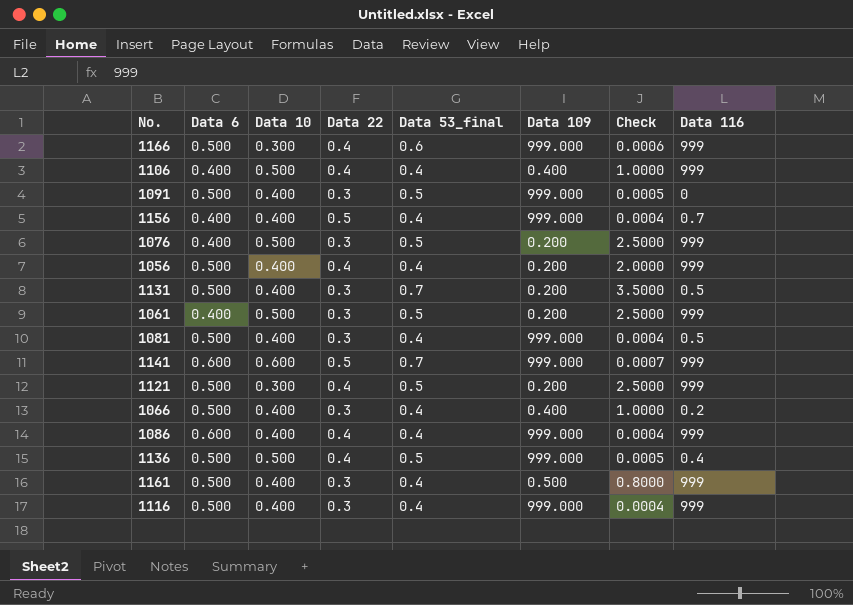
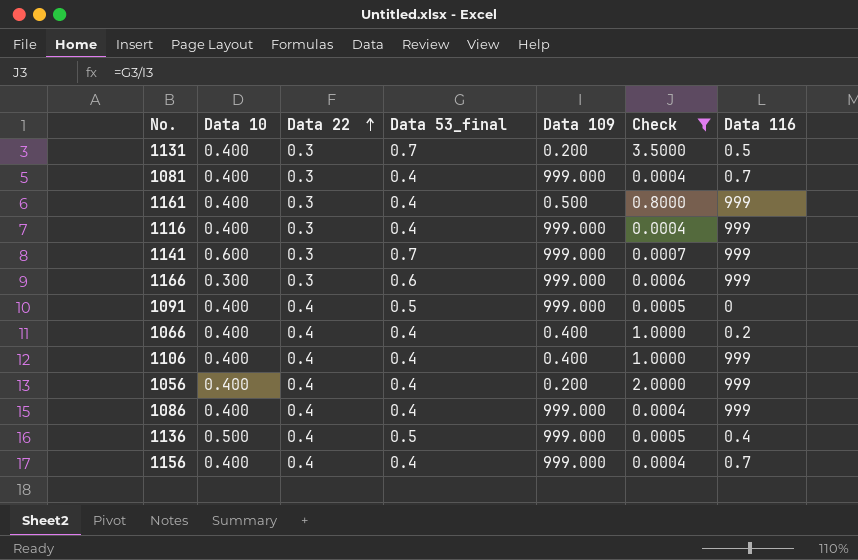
filter: none -> Check != 2.5000
row order: none -> Data 22 ascending
column Data 6 | position: 2 -> none
1081 | Data 116: 0.5 -> 0.7
1141 | Data 22: 0.5 -> 0.3
1166 | Data 22: 0.4 -> 0.3
1091 | Data 22: 0.3 -> 0.4
1066 | Data 22: 0.3 -> 0.4
1106 | Data 10: 0.500 -> 0.400
1156 | Data 22: 0.5 -> 0.4

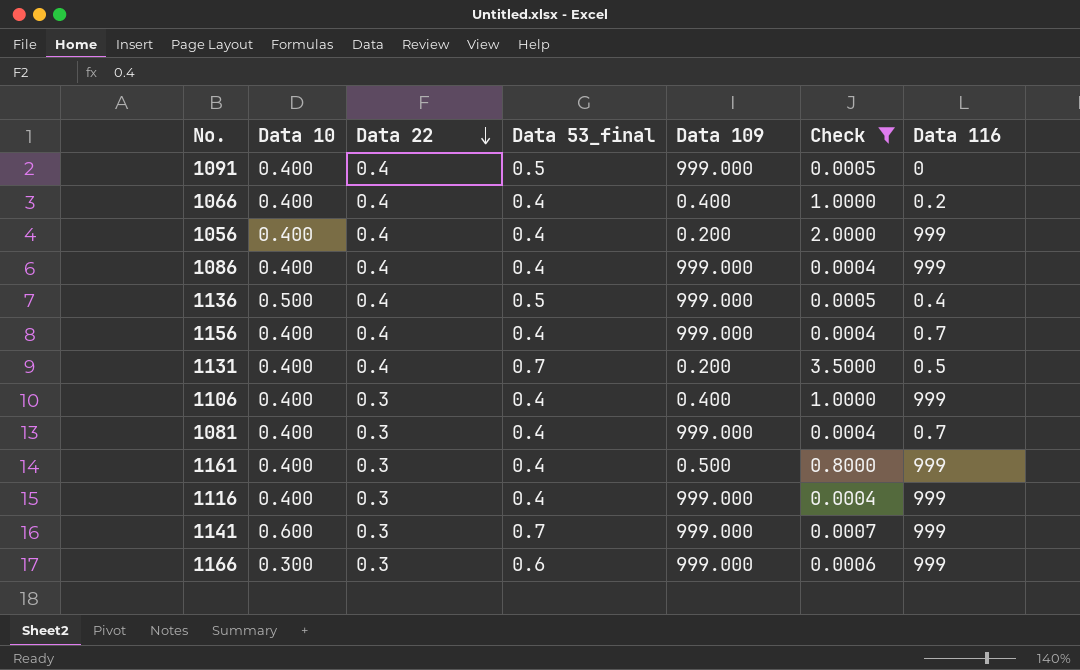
row order: Data 22 ascending -> Data 22 descending
1131 | Data 22: 0.3 -> 0.4
1106 | Data 22: 0.4 -> 0.3

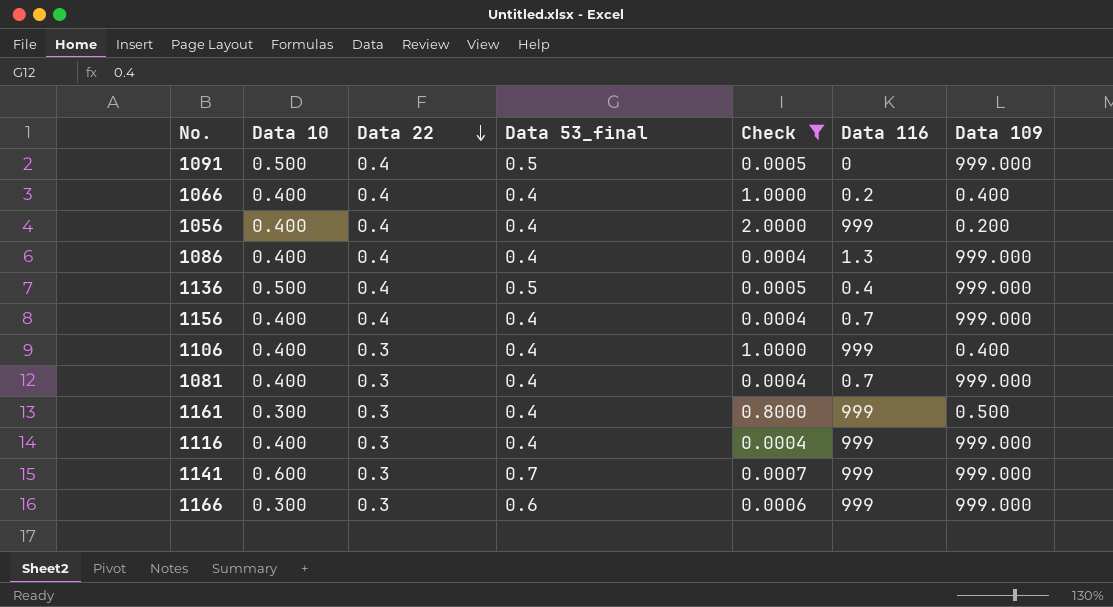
column Data 109 | position: 5 -> 7
row 1131: 0.400 | 0.4 | 0.7 | 0.200 | 3.5000 | 0.5 -> none
1091 | Data 10: 0.400 -> 0.500
1086 | Data 116: 999 -> 1.3
1161 | Data 10: 0.400 -> 0.300

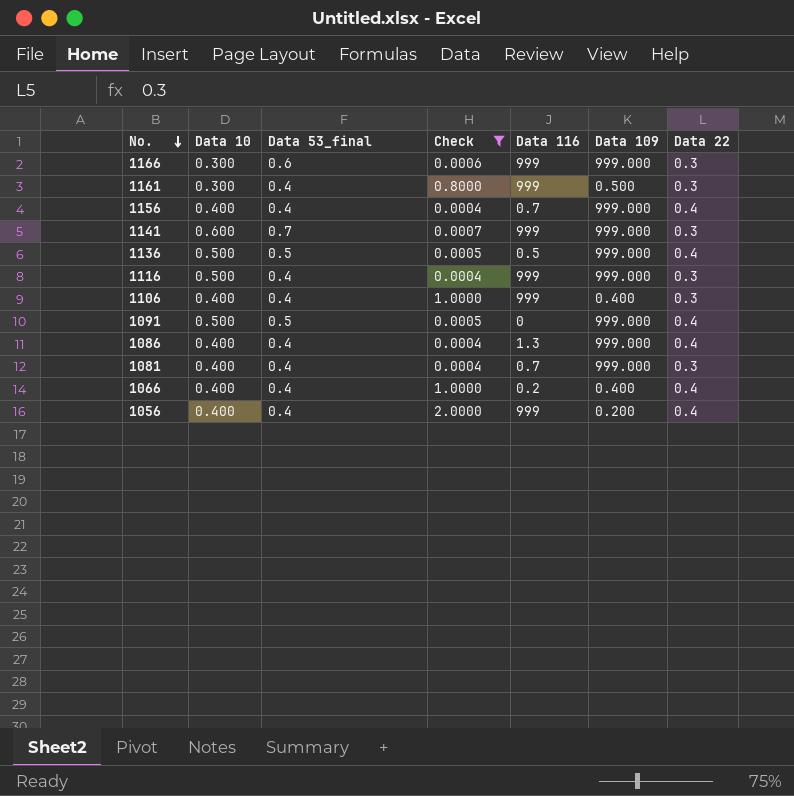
row order: Data 22 descending -> No. descending
column Data 22 | position: 3 -> 7
1136 | Data 116: 0.4 -> 0.5
1116 | Data 10: 0.400 -> 0.500

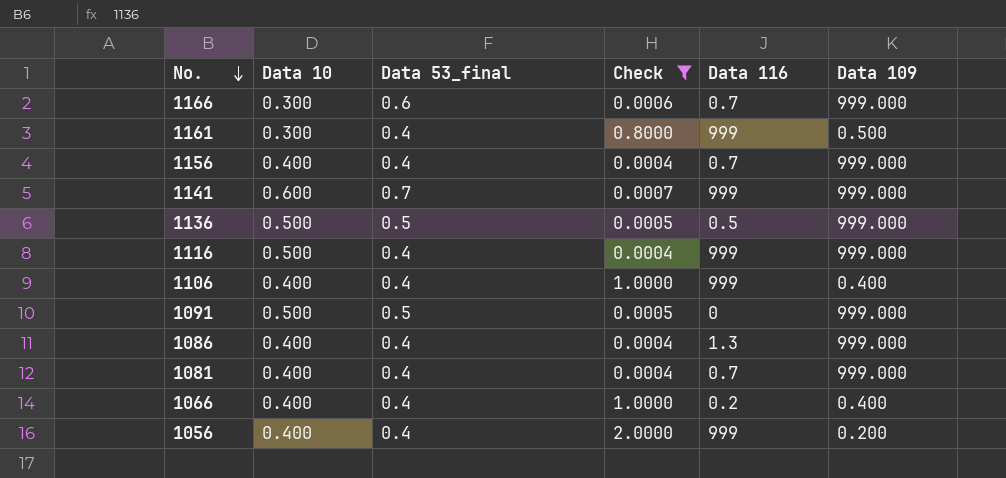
column Data 22 | position: 7 -> none
1166 | Data 116: 999 -> 0.7

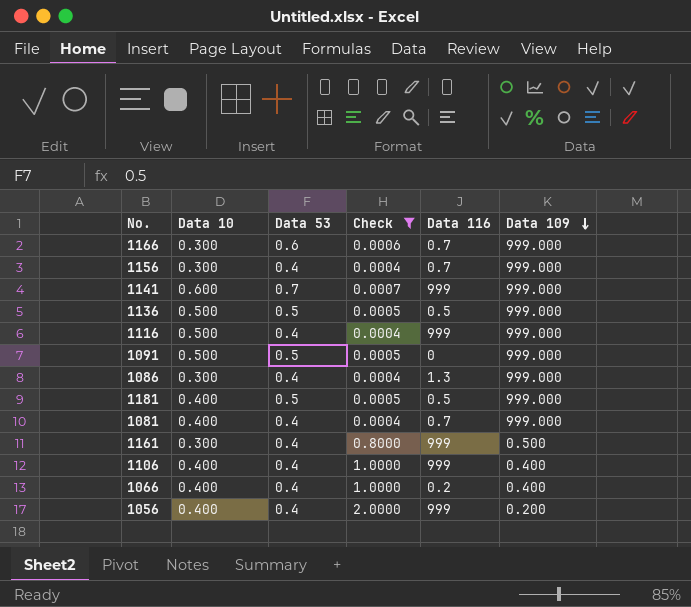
row order: No. descending -> Data 109 descending
column name: Data 53_final -> Data 53
1156 | Data 10: 0.400 -> 0.300
1086 | Data 10: 0.400 -> 0.300
row 1181: none -> 0.400 | 0.5 | 0.0005 | 0.5 | 999.000

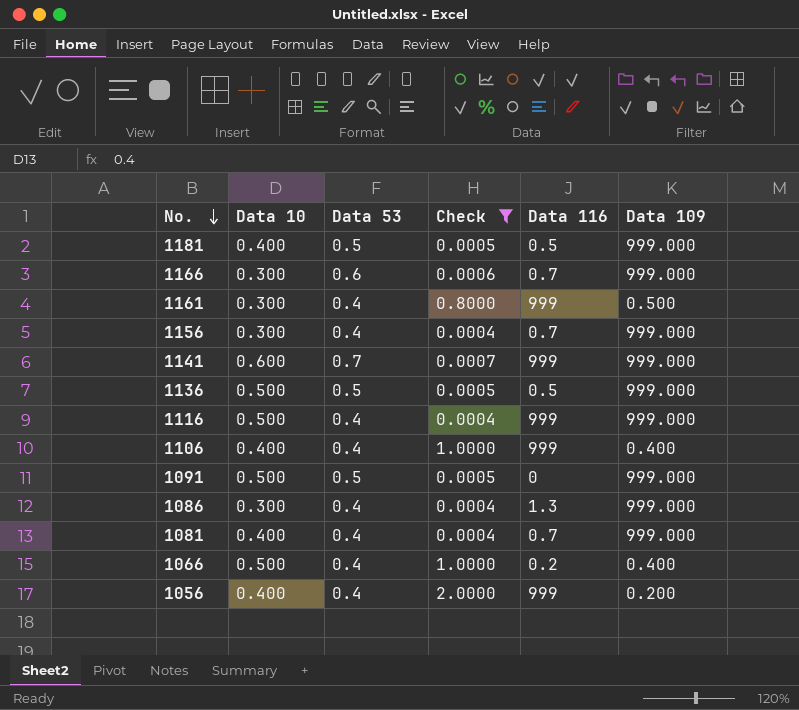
row order: Data 109 descending -> No. descending
1066 | Data 10: 0.400 -> 0.500

